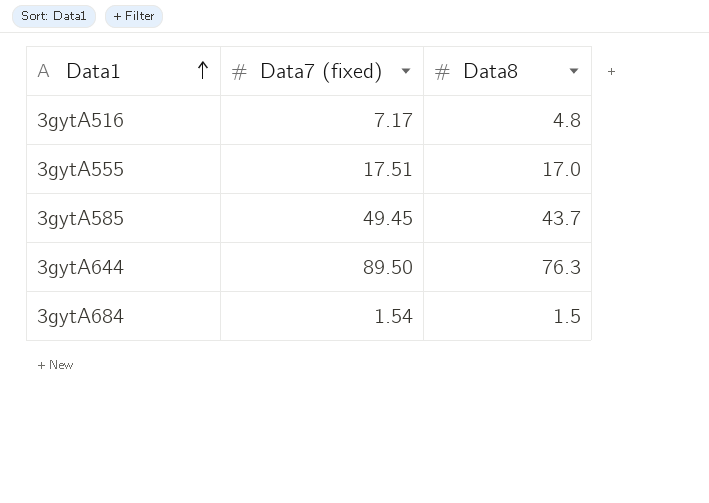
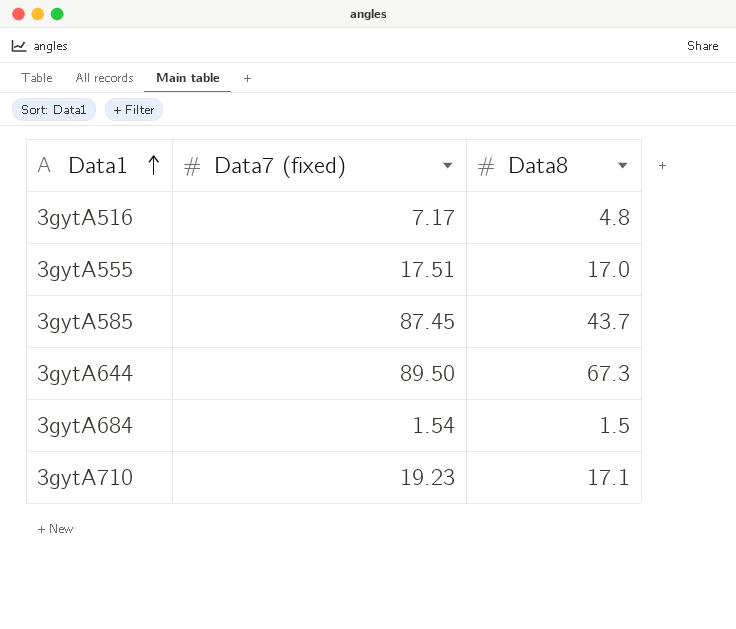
3gytA585 | Data7 (fixed): 49.45 -> 87.45
3gytA644 | Data8: 76.3 -> 67.3
row 3gytA710: none -> 19.23 | 17.1

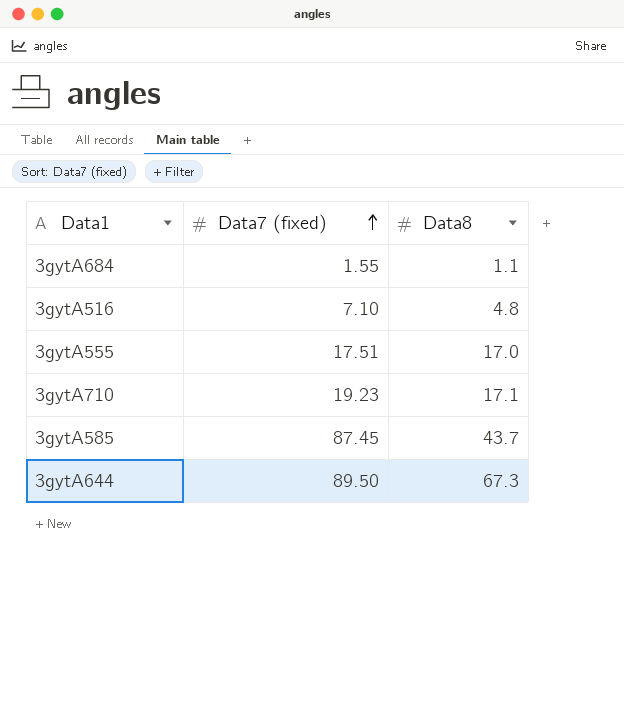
row order: Data1 ascending -> Data7 (fixed) ascending
3gytA684 | Data7 (fixed): 1.54 -> 1.55
3gytA684 | Data8: 1.5 -> 1.1
3gytA516 | Data7 (fixed): 7.17 -> 7.10

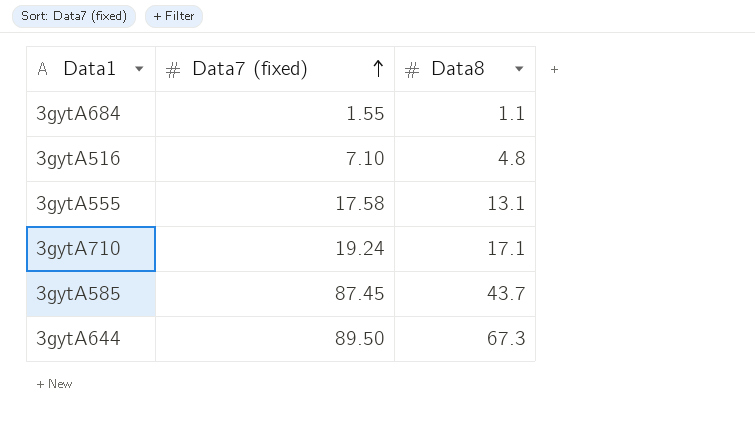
3gytA555 | Data7 (fixed): 17.51 -> 17.58
3gytA555 | Data8: 17.0 -> 13.1
3gytA710 | Data7 (fixed): 19.23 -> 19.24

